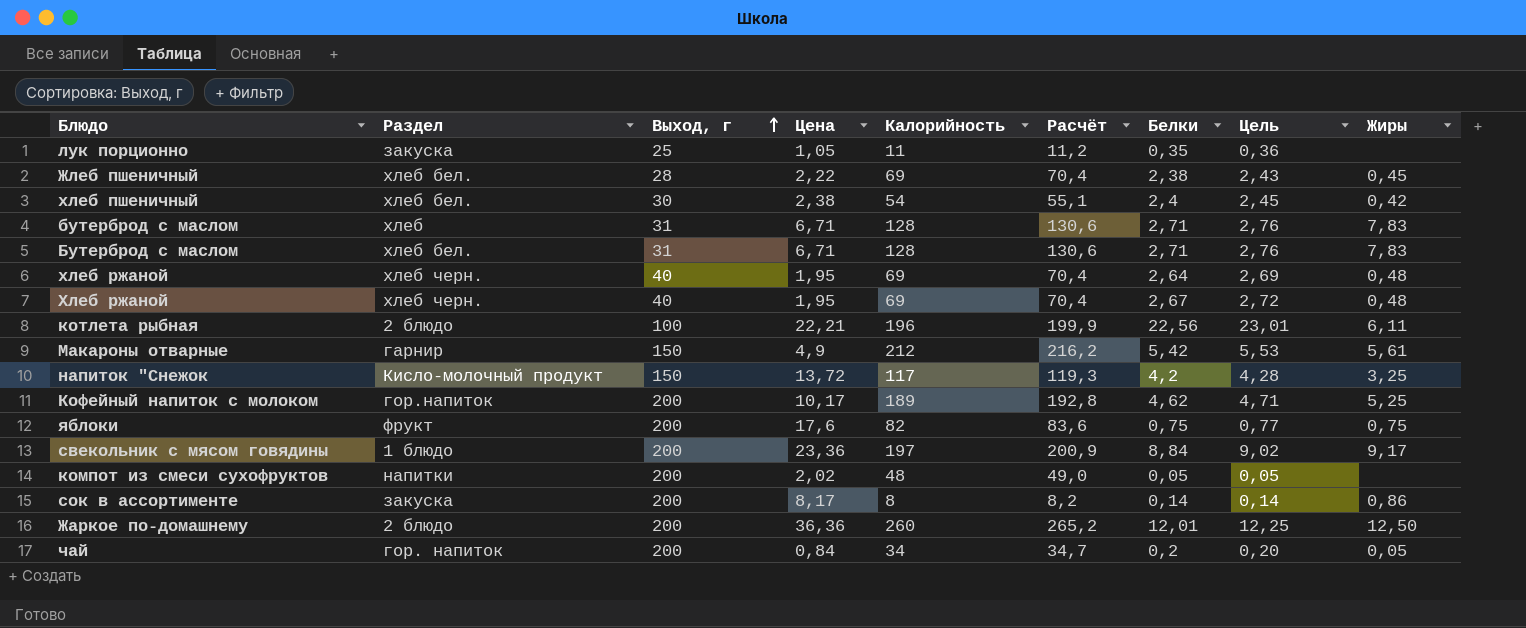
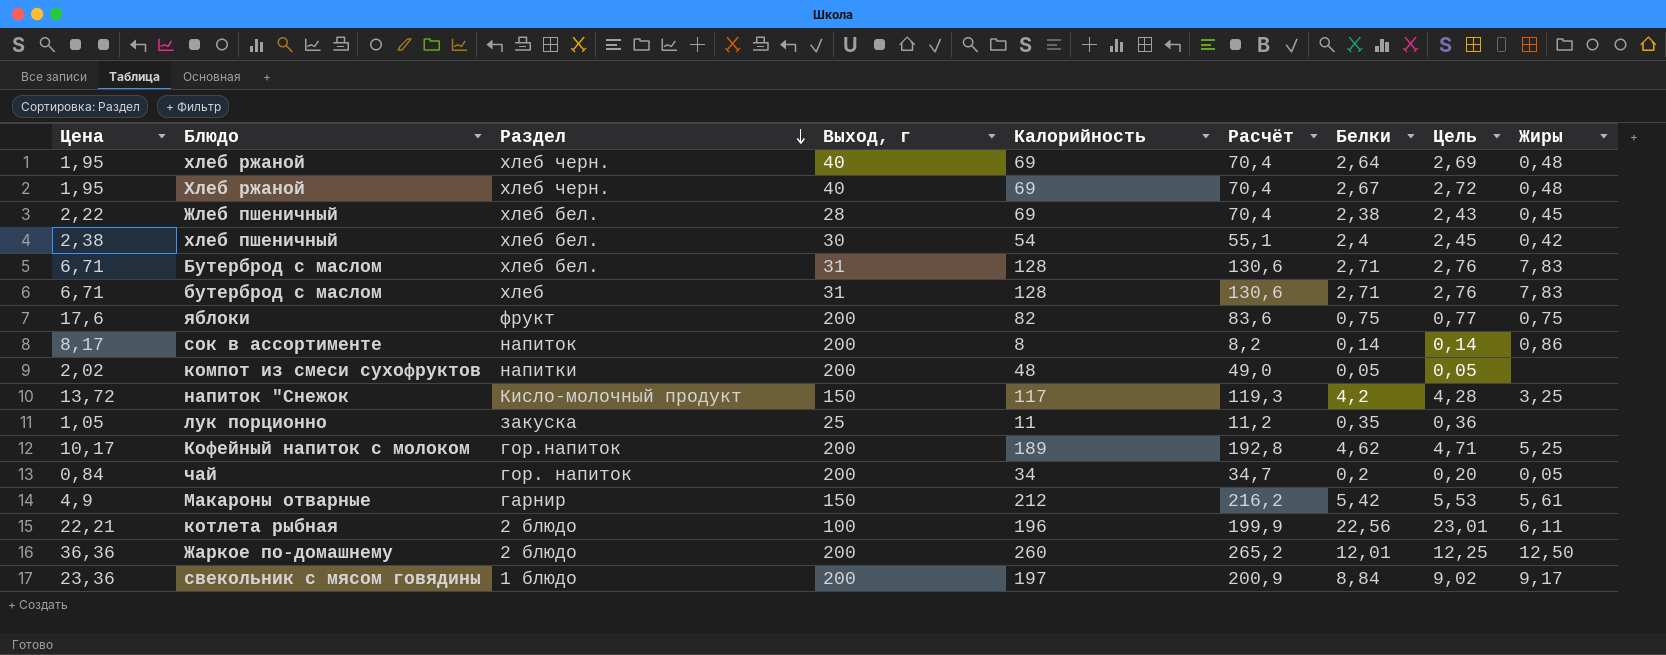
row order: Выход, г ascending -> Раздел descending
column Цена | position: 4 -> 1
сок в ассортименте | Раздел: закуска -> напиток

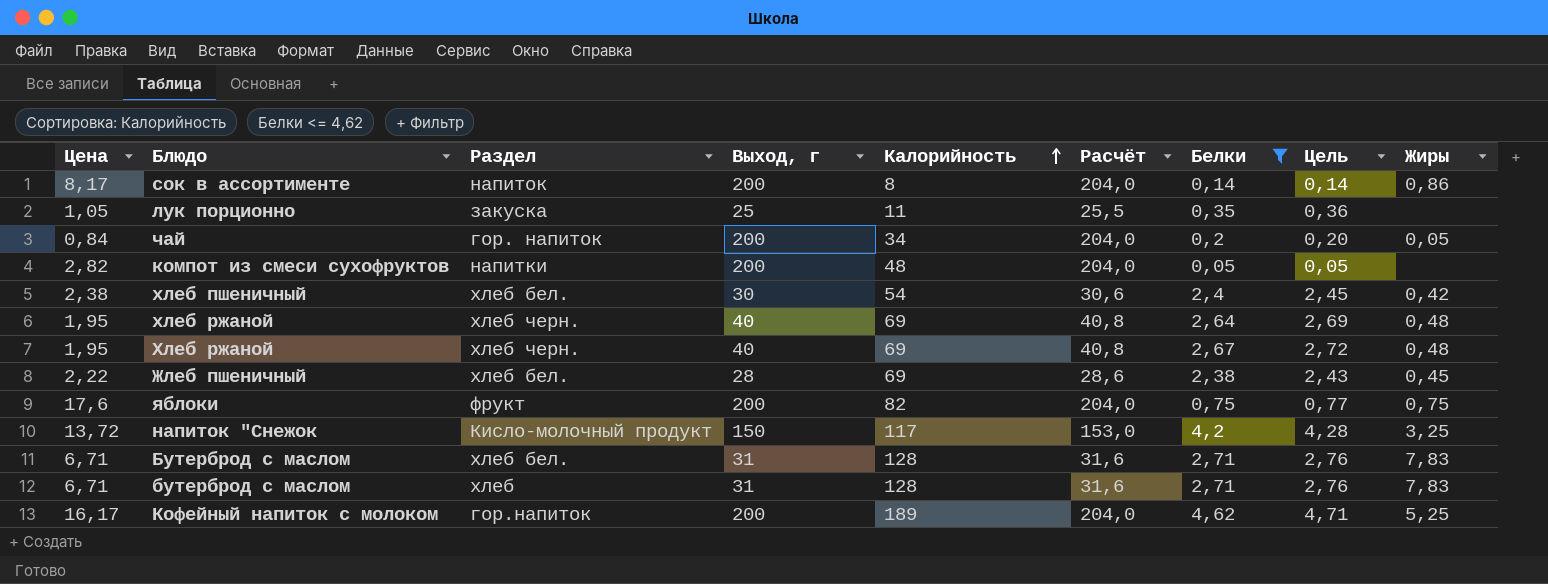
filter: none -> Белки <= 4,62
row order: Раздел descending -> Калорийность ascending
column Расчёт | formula: [Калорийность] * 1,02 -> [Выход, г] * 1,02
компот из смеси сухофруктов | Цена: 2,02 -> 2,82
Кофейный напиток с молоком | Цена: 10,17 -> 16,17

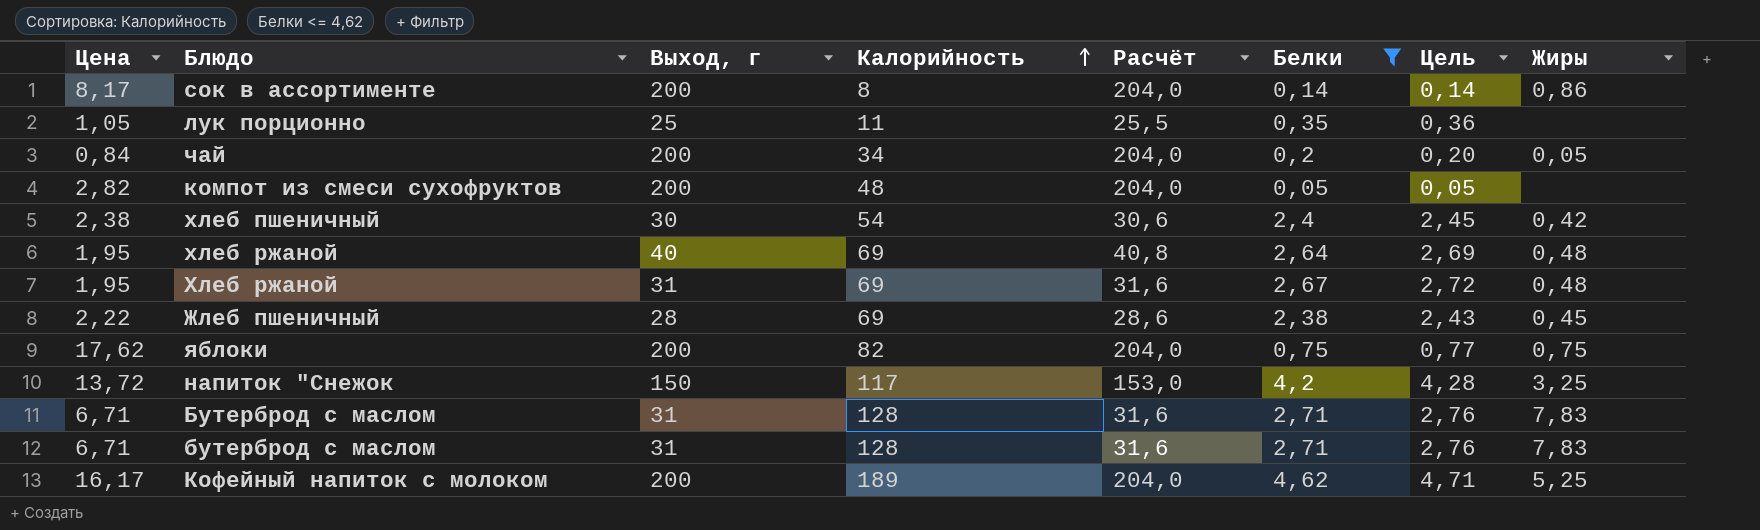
column Раздел | position: 3 -> none
Хлеб ржаной | Выход, г: 40 -> 31
Хлеб ржаной | Расчёт: 40,8 -> 31,6
яблоки | Цена: 17,6 -> 17,62

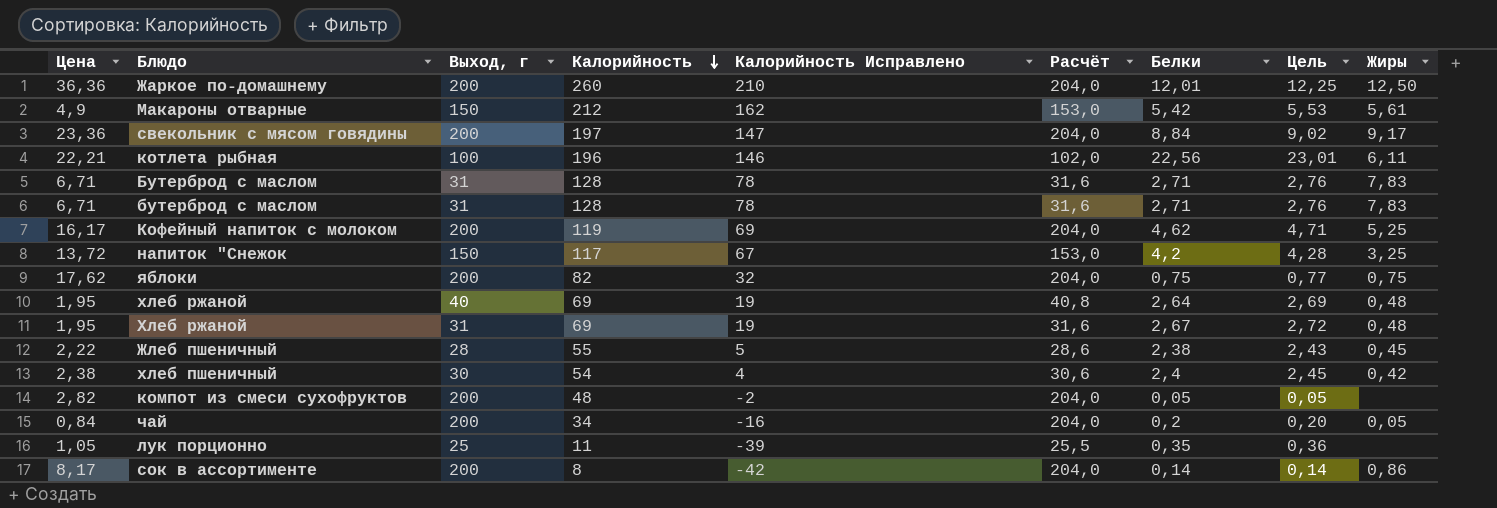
filter: Белки <= 4,62 -> none
row order: Калорийность ascending -> Калорийность descending
column Калорийность Исправлено | formula: none -> [Калорийность] - 50
Кофейный напиток с молоком | Калорийность: 189 -> 119
Жлеб пшеничный | Калорийность: 69 -> 55

